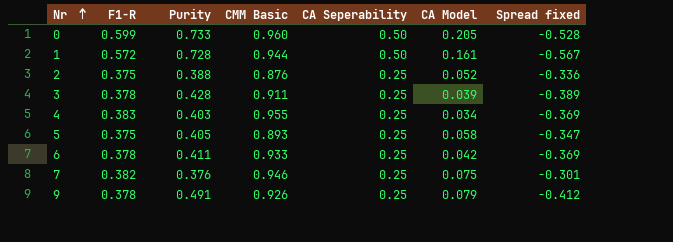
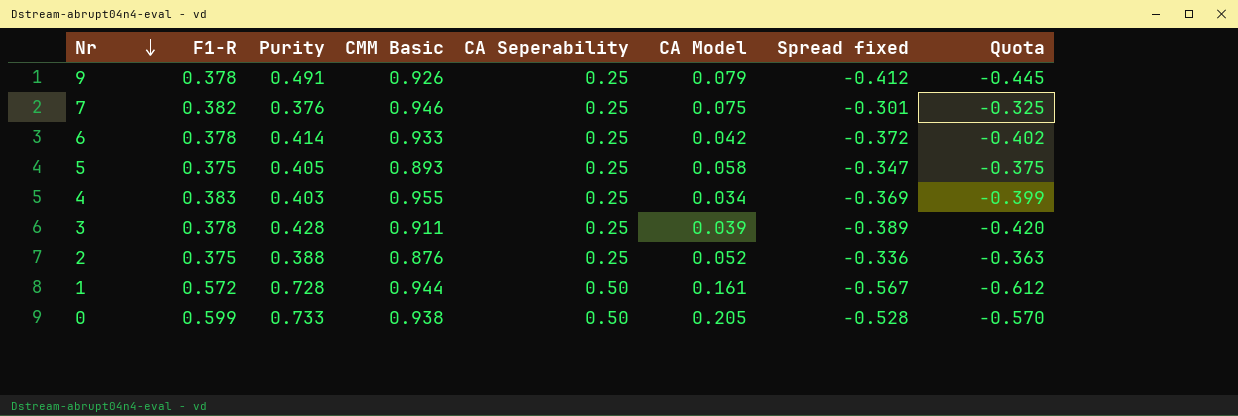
row order: Nr ascending -> Nr descending
column Quota | formula: none -> [Spread fixed] * 1.08
6 | Purity: 0.411 -> 0.414
6 | Spread fixed: -0.369 -> -0.372
0 | CMM Basic: 0.960 -> 0.938

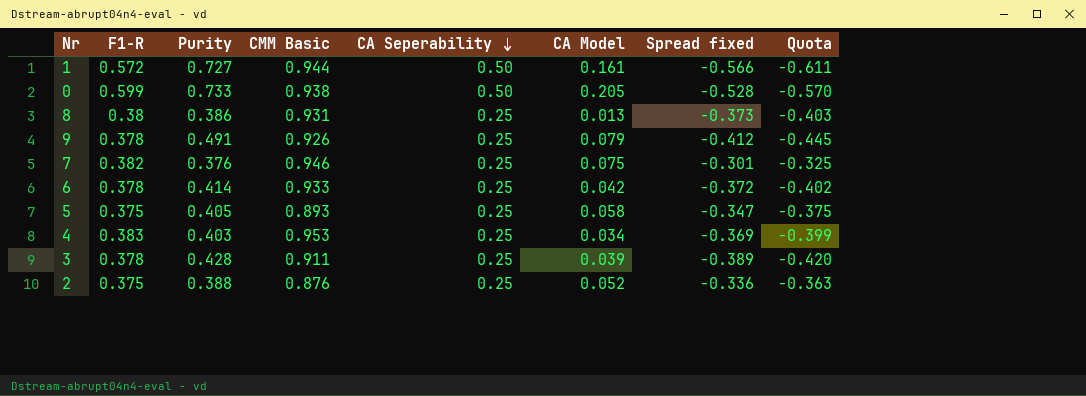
row order: Nr descending -> CA Seperability descending
1 | Purity: 0.728 -> 0.727
1 | Spread fixed: -0.567 -> -0.566
1 | Quota: -0.612 -> -0.611
row 8: none -> 0.38 | 0.386 | 0.931 | 0.25 | 0.013 | -0.373 | -0.403
4 | CMM Basic: 0.955 -> 0.953

